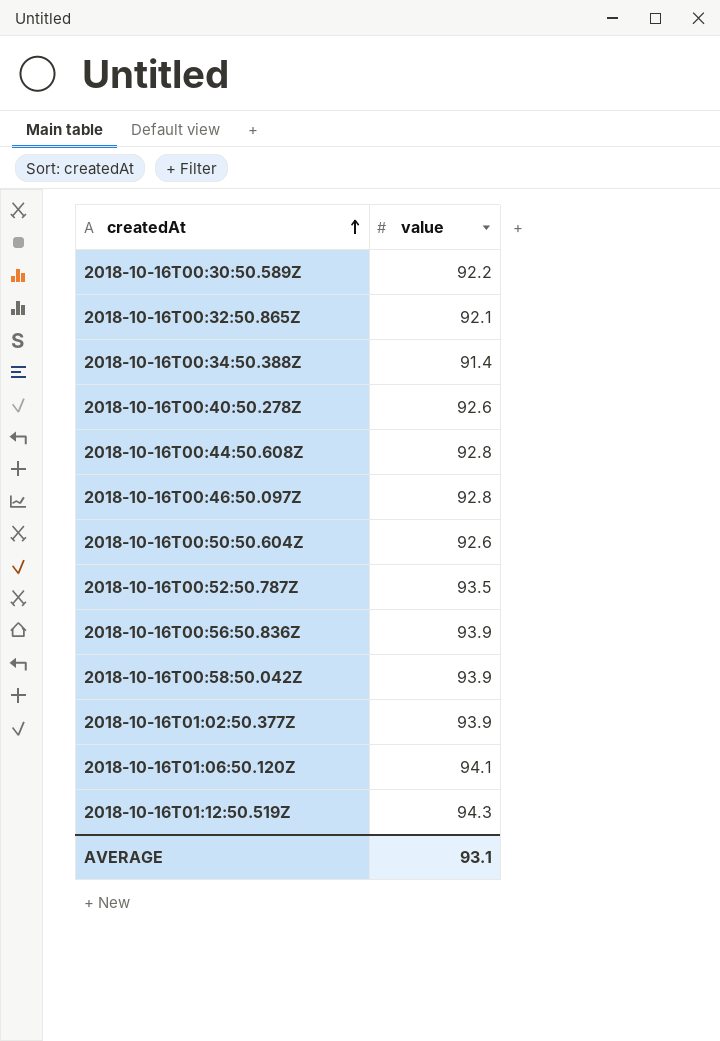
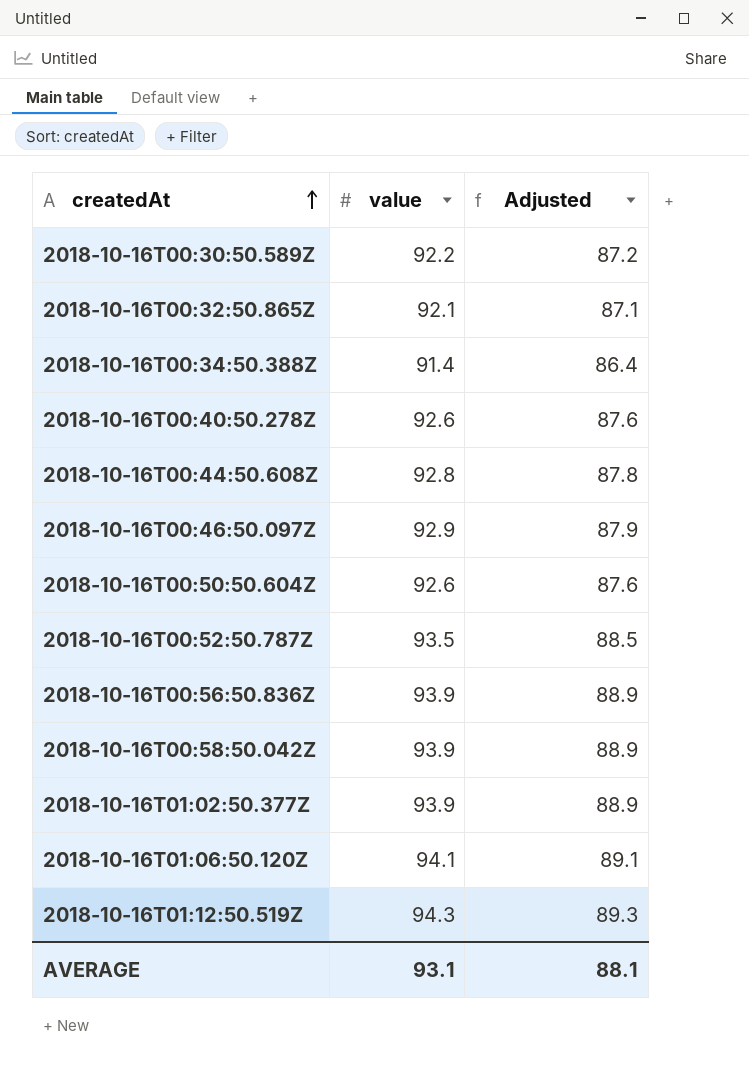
column Adjusted | formula: none -> [value] - 5
2018-10-16T00:46:50.097Z | value: 92.8 -> 92.9

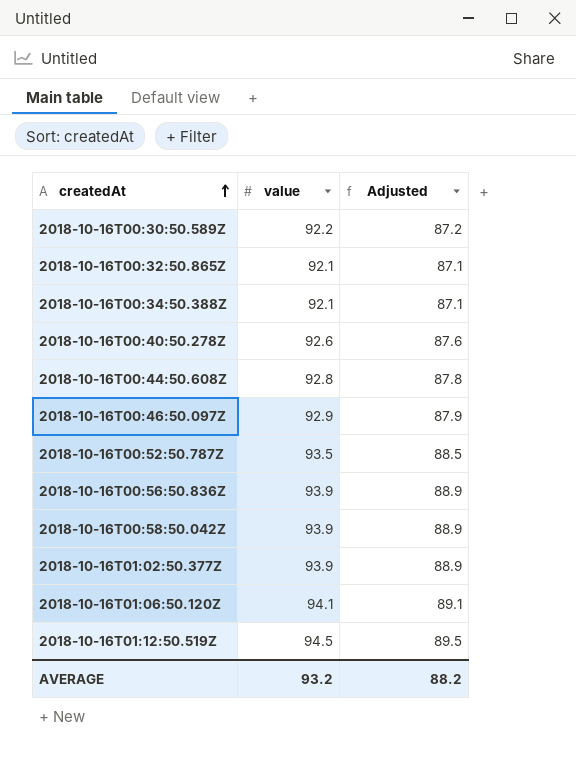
row 2018-10-16T00:50:50.604Z: 92.6 | 87.6 -> none
2018-10-16T00:34:50.388Z | value: 91.4 -> 92.1
2018-10-16T00:34:50.388Z | Adjusted: 86.4 -> 87.1
2018-10-16T01:12:50.519Z | value: 94.3 -> 94.5
2018-10-16T01:12:50.519Z | Adjusted: 89.3 -> 89.5
AVERAGE | value: 93.1 -> 93.2
AVERAGE | Adjusted: 88.1 -> 88.2

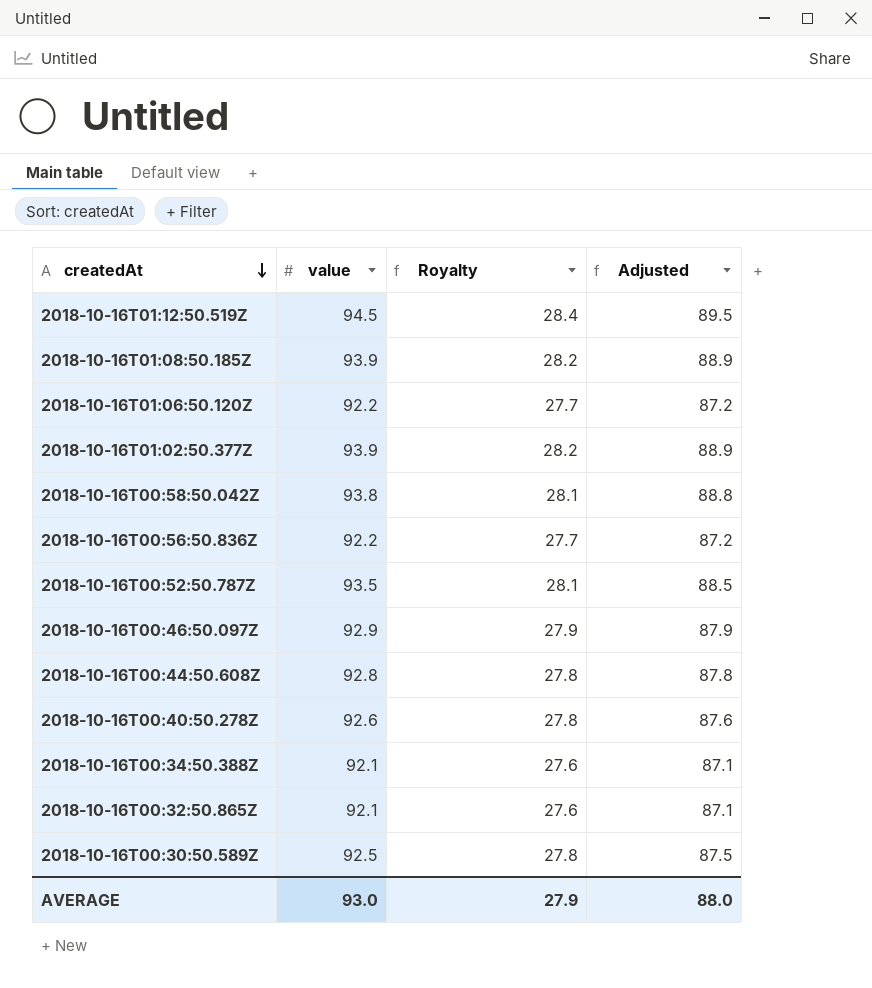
row order: createdAt ascending -> createdAt descending
column Royalty | formula: none -> [value] * 0.3
row 2018-10-16T01:08:50.185Z: none -> 93.9 | 28.2 | 88.9
2018-10-16T01:06:50.120Z | value: 94.1 -> 92.2
2018-10-16T01:06:50.120Z | Adjusted: 89.1 -> 87.2
2018-10-16T00:58:50.042Z | value: 93.9 -> 93.8
2018-10-16T00:58:50.042Z | Adjusted: 88.9 -> 88.8
2018-10-16T00:56:50.836Z | value: 93.9 -> 92.2
2018-10-16T00:56:50.836Z | Adjusted: 88.9 -> 87.2
2018-10-16T00:30:50.589Z | value: 92.2 -> 92.5
2018-10-16T00:30:50.589Z | Adjusted: 87.2 -> 87.5
AVERAGE | value: 93.2 -> 93.0
AVERAGE | Adjusted: 88.2 -> 88.0

